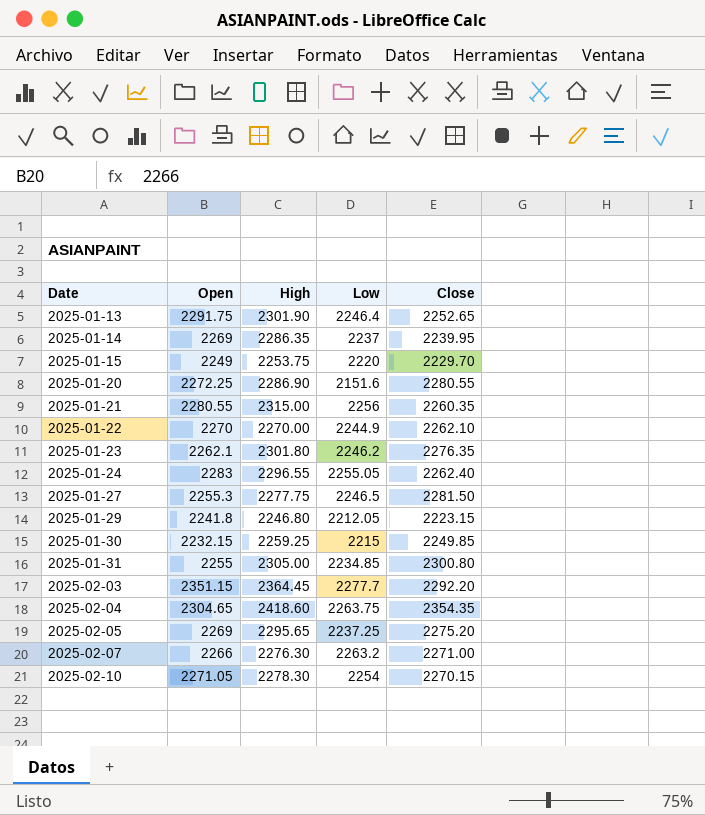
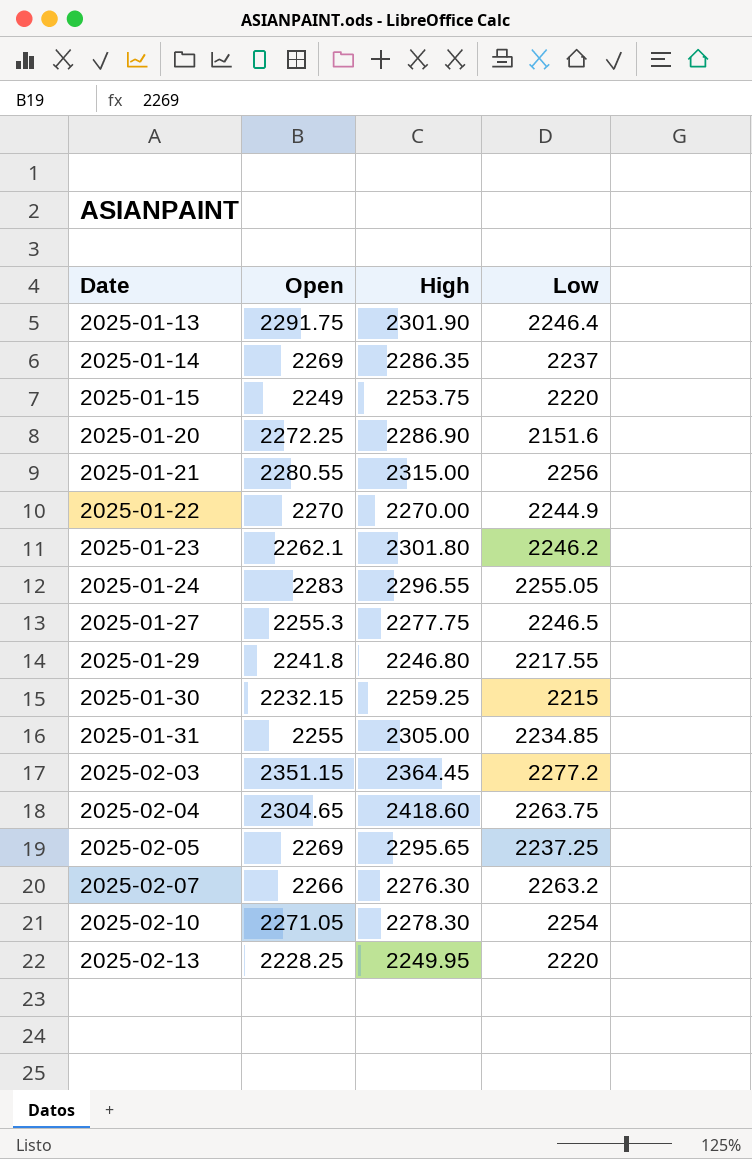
column Close | position: 5 -> none
2025-01-29 | Low: 2212.05 -> 2217.55
2025-02-03 | Low: 2277.7 -> 2277.2
row 2025-02-13: none -> 2228.25 | 2249.95 | 2220

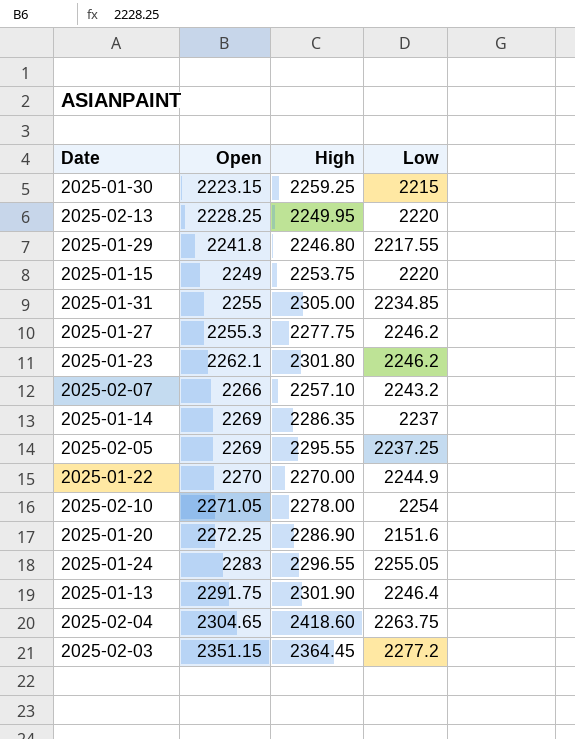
row order: Date ascending -> Open ascending
row 2025-01-21: 2280.55 | 2315.00 | 2256 -> none
2025-01-30 | Open: 2232.15 -> 2223.15
2025-01-27 | Low: 2246.5 -> 2246.2
2025-02-07 | High: 2276.30 -> 2257.10
2025-02-07 | Low: 2263.2 -> 2243.2
2025-02-05 | High: 2295.65 -> 2295.55
2025-02-10 | High: 2278.30 -> 2278.00

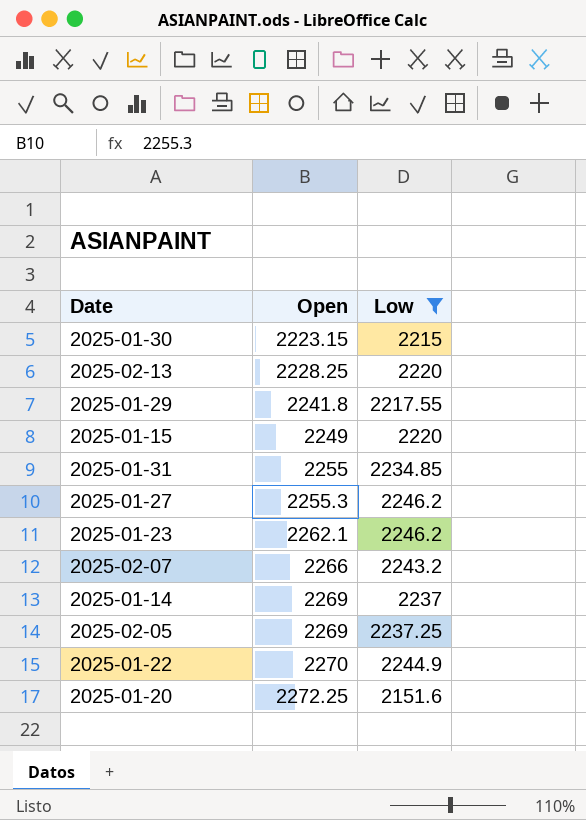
filter: none -> Low <= 2246.2
column High | position: 3 -> none

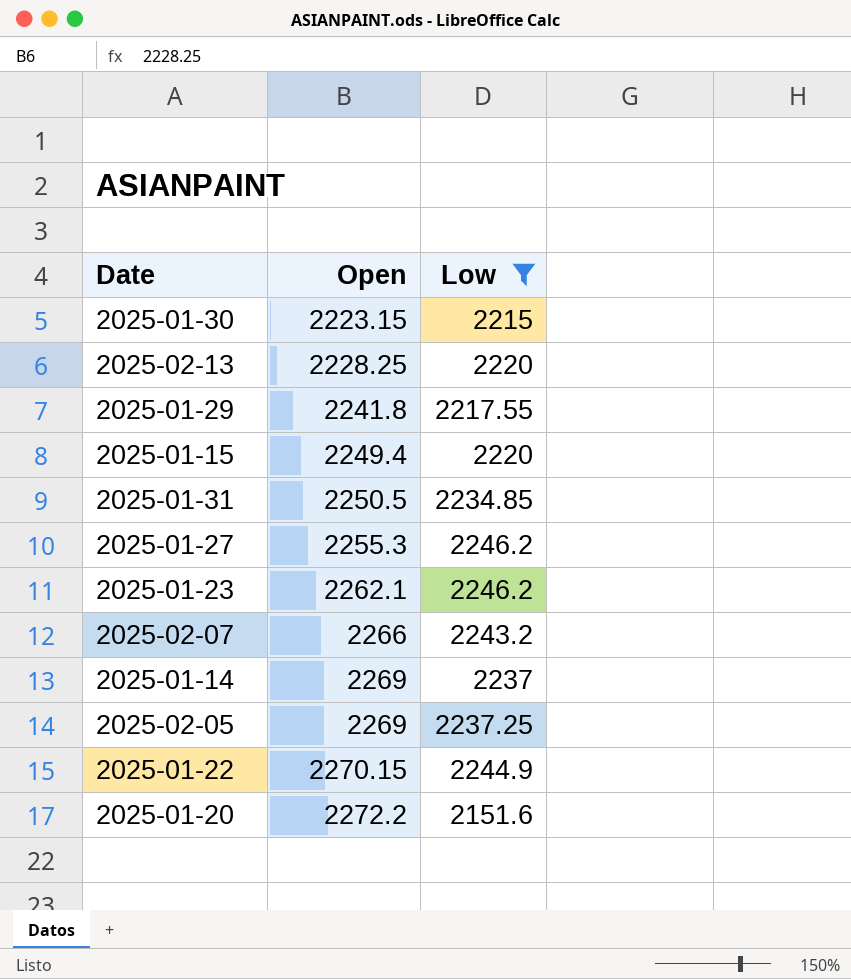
2025-01-15 | Open: 2249 -> 2249.4
2025-01-31 | Open: 2255 -> 2250.5
2025-01-22 | Open: 2270 -> 2270.15
2025-01-20 | Open: 2272.25 -> 2272.2

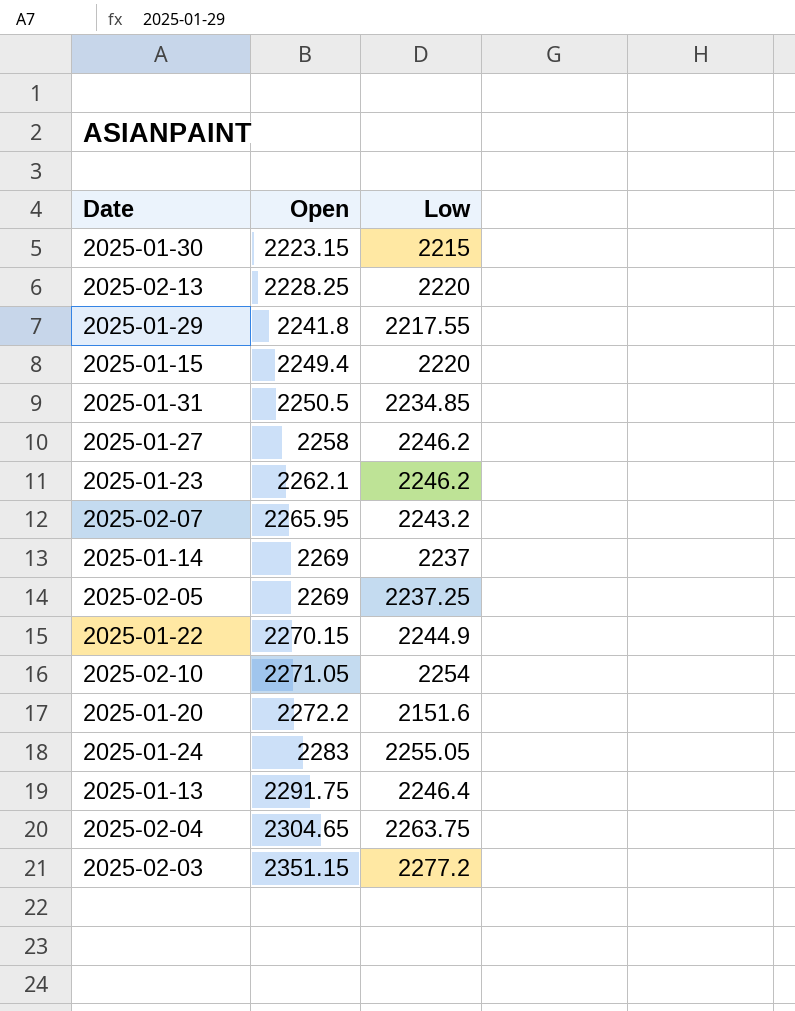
filter: Low <= 2246.2 -> none
2025-01-27 | Open: 2255.3 -> 2258
2025-02-07 | Open: 2266 -> 2265.95

